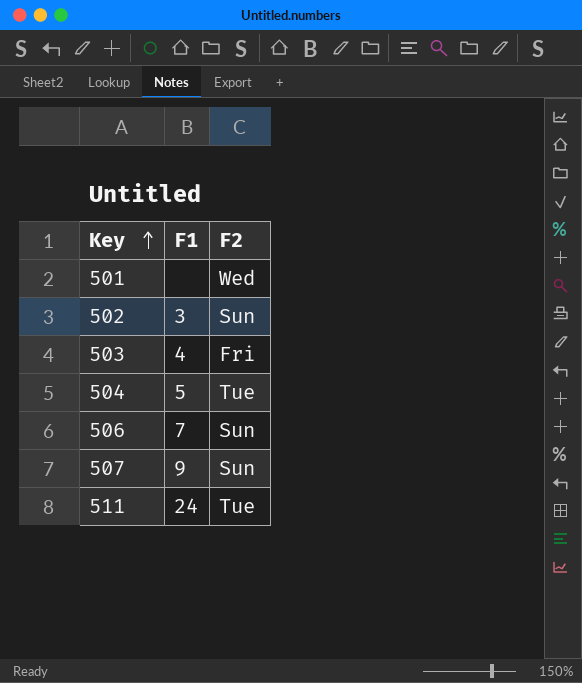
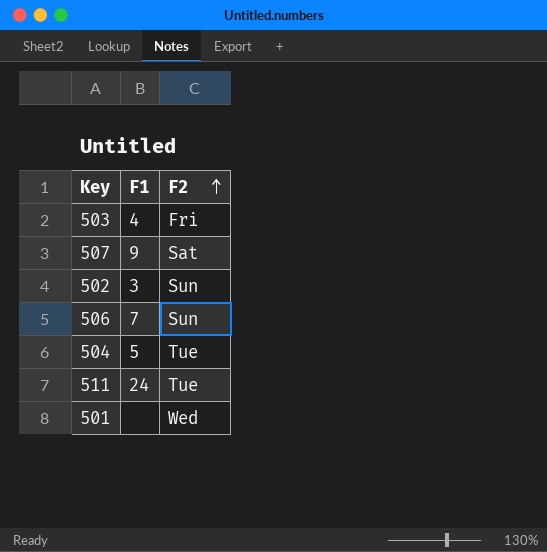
row order: Key ascending -> F2 ascending
507 | F2: Sun -> Sat

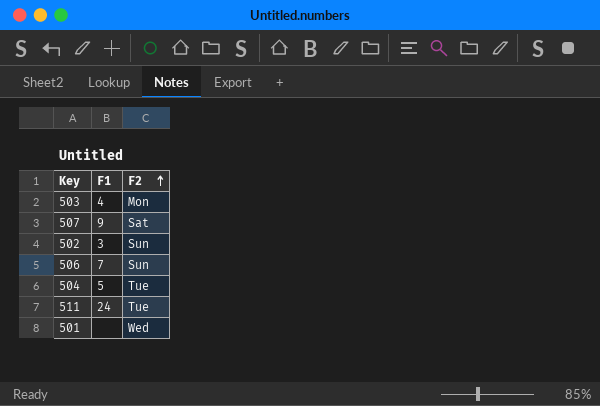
503 | F2: Fri -> Mon

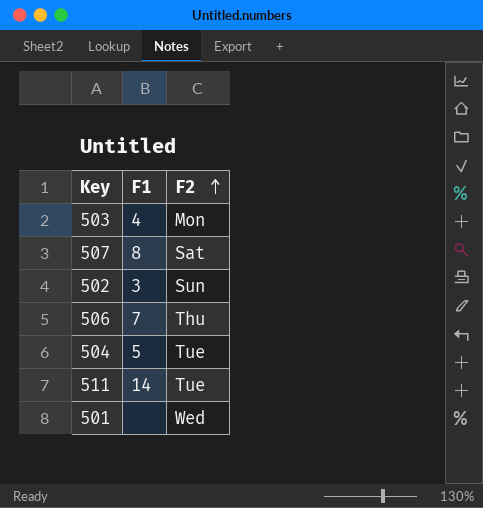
507 | F1: 9 -> 8
506 | F2: Sun -> Thu
511 | F1: 24 -> 14

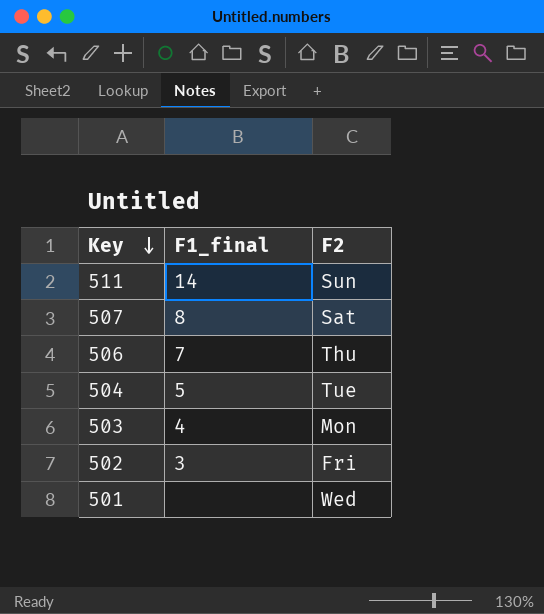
row order: F2 ascending -> Key descending
column name: F1 -> F1_final
511 | F2: Tue -> Sun
502 | F2: Sun -> Fri

